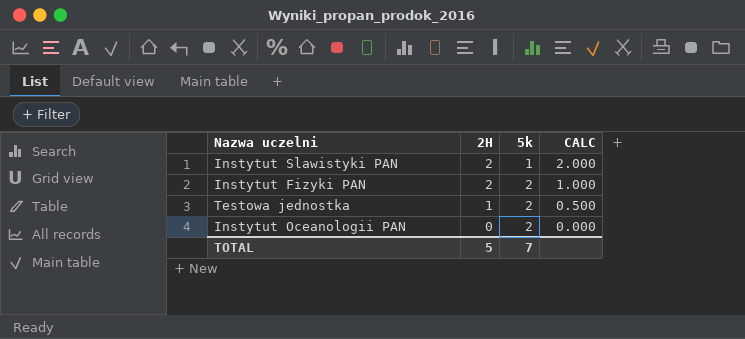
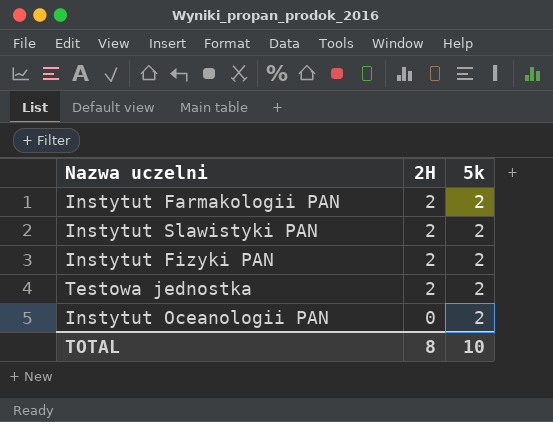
column CALC | formula: [2H] / [5k] -> none
row Instytut Farmakologii PAN: none -> 2 | 2
Instytut Slawistyki PAN | 5k: 1 -> 2
Testowa jednostka | 2H: 1 -> 2
TOTAL | 2H: 5 -> 8
TOTAL | 5k: 7 -> 10

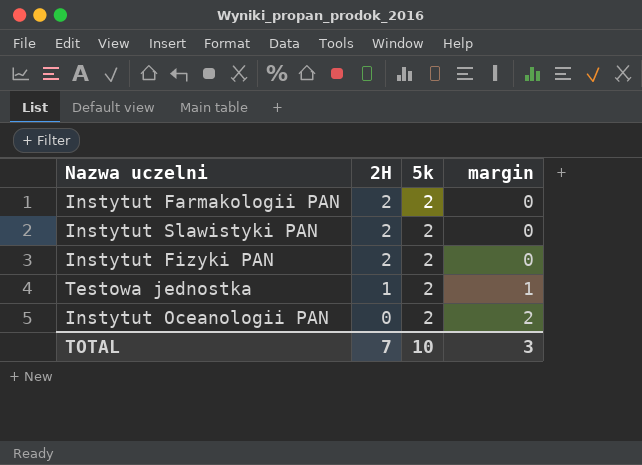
column margin | formula: none -> [5k] - [2H]
Testowa jednostka | 2H: 2 -> 1
TOTAL | 2H: 8 -> 7

